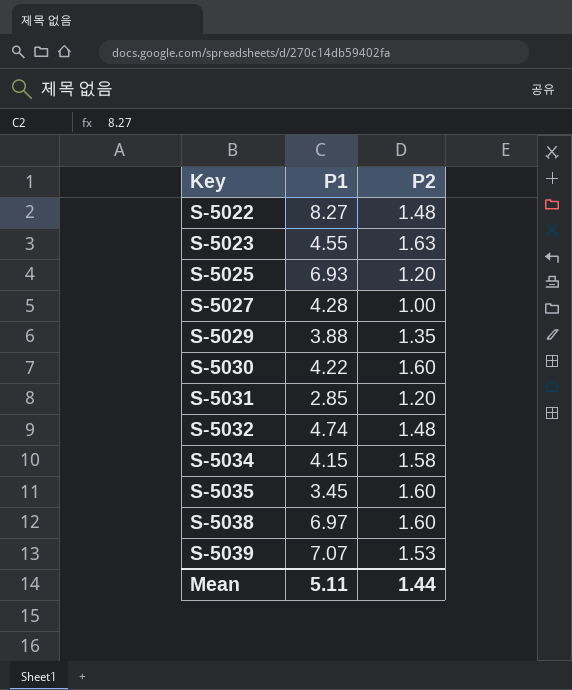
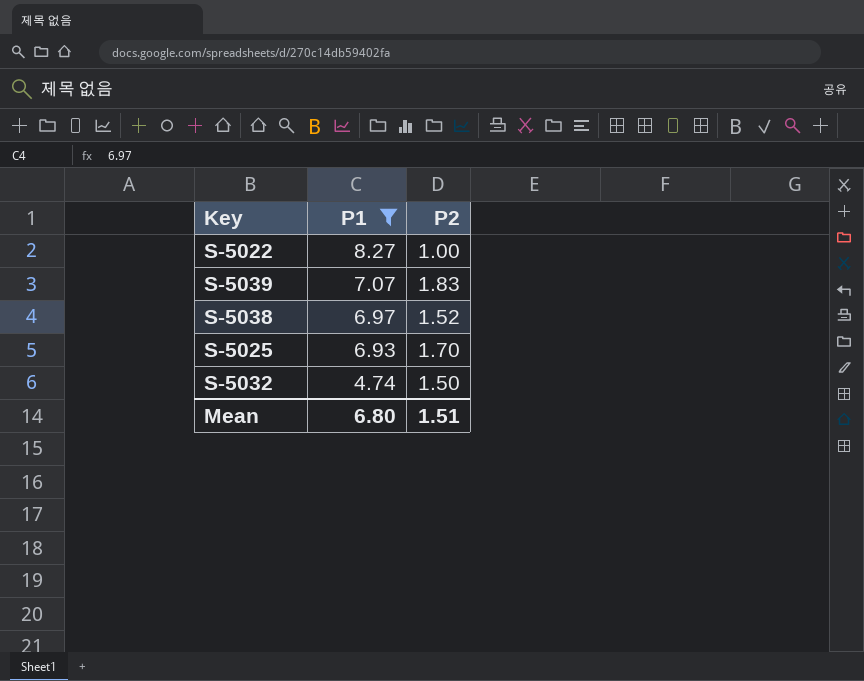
filter: none -> P1 >= 4.74
row order: Key ascending -> P1 descending
S-5022 | P2: 1.48 -> 1.00
S-5039 | P2: 1.53 -> 1.83
S-5038 | P2: 1.60 -> 1.52
S-5025 | P2: 1.20 -> 1.70
S-5032 | P2: 1.48 -> 1.50
Mean | P1: 5.11 -> 6.80
Mean | P2: 1.44 -> 1.51

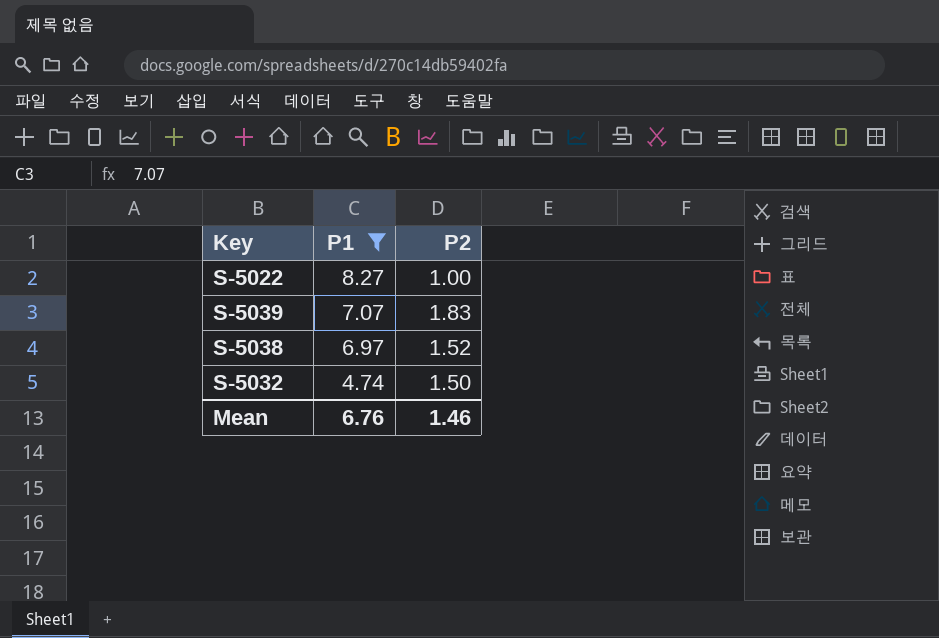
row S-5025: 6.93 | 1.70 -> none
Mean | P1: 6.80 -> 6.76
Mean | P2: 1.51 -> 1.46

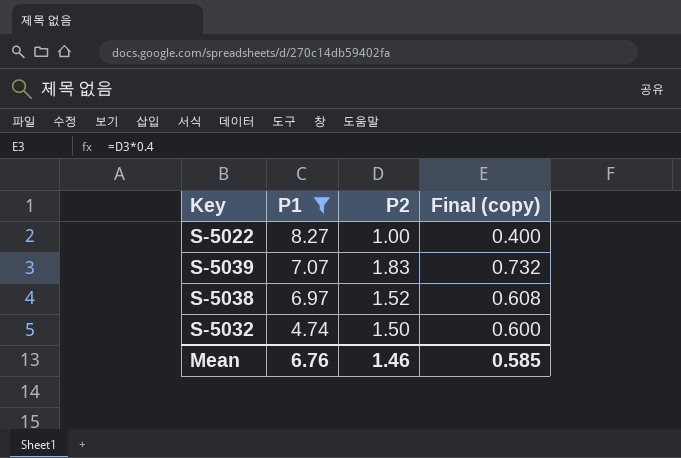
column Final (copy) | formula: none -> [P2] * 0.4

